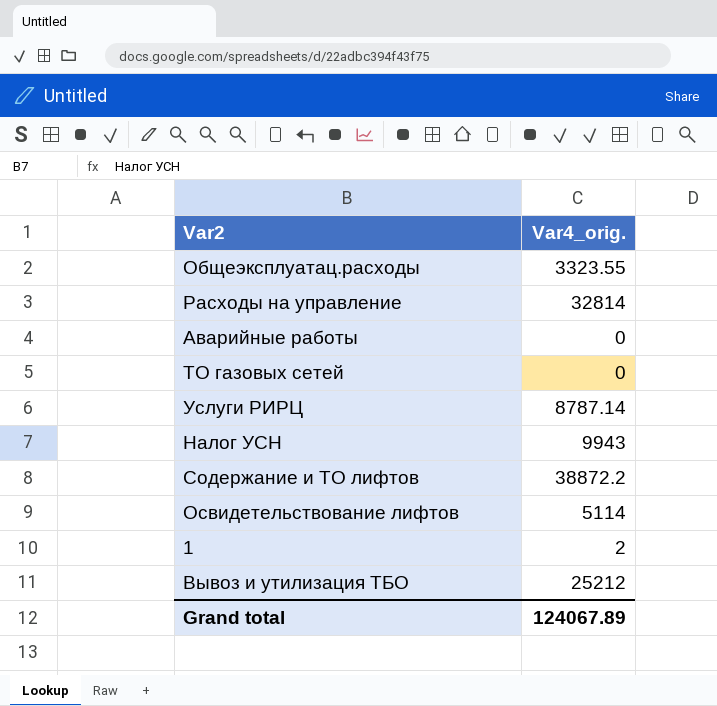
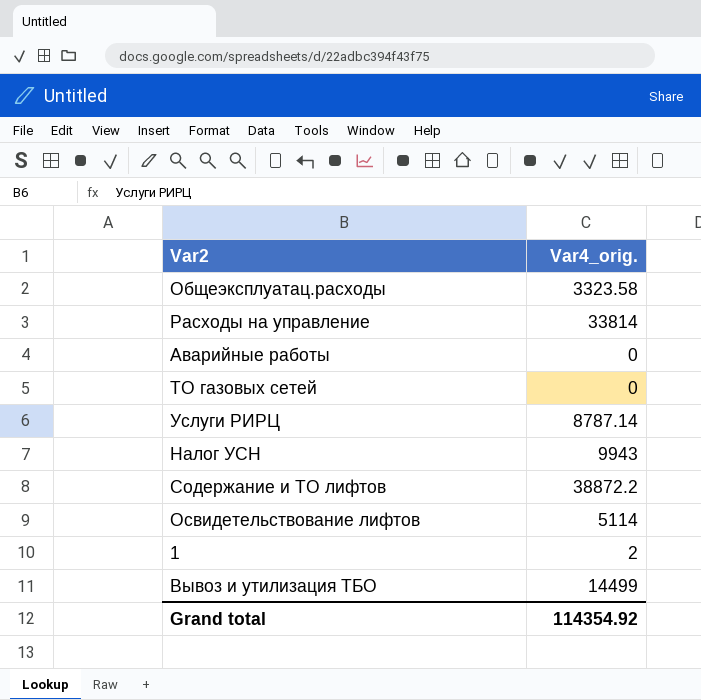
Общеэксплуатац.расходы | Var4_orig.: 3323.55 -> 3323.58
Расходы на управление | Var4_orig.: 32814 -> 33814
Вывоз и утилизация ТБО | Var4_orig.: 25212 -> 14499
Grand total | Var4_orig.: 124067.89 -> 114354.92

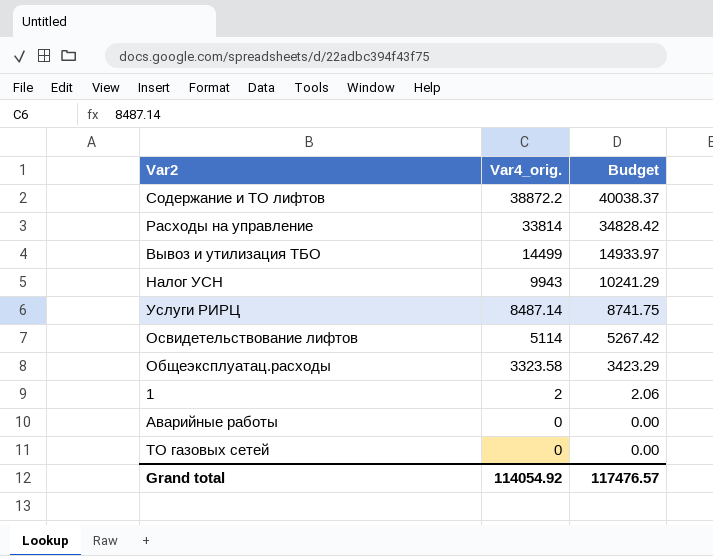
row order: none -> Var4_orig. descending
column Budget | formula: none -> [Var4_orig.] * 1.03
Услуги РИРЦ | Var4_orig.: 8787.14 -> 8487.14
Grand total | Var4_orig.: 114354.92 -> 114054.92

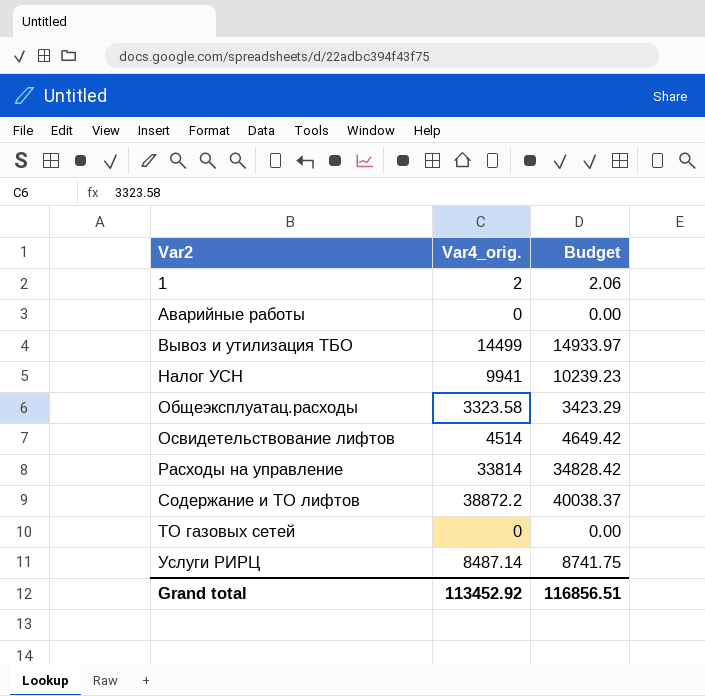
row order: Var4_orig. descending -> Var2 ascending
Налог УСН | Var4_orig.: 9943 -> 9941
Налог УСН | Budget: 10241.29 -> 10239.23
Освидетельствование лифтов | Var4_orig.: 5114 -> 4514
Освидетельствование лифтов | Budget: 5267.42 -> 4649.42
Grand total | Var4_orig.: 114054.92 -> 113452.92
Grand total | Budget: 117476.57 -> 116856.51

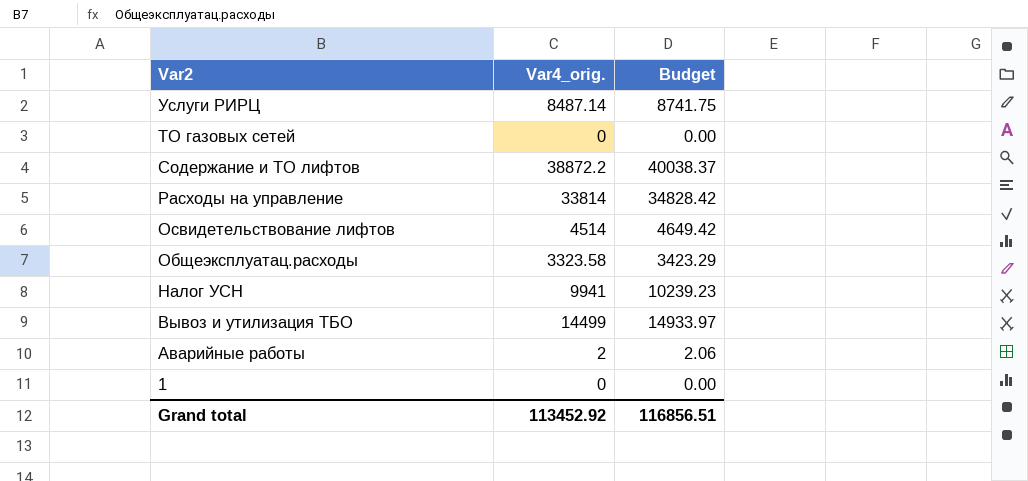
row order: Var2 ascending -> Var2 descending
Аварийные работы | Var4_orig.: 0 -> 2
Аварийные работы | Budget: 0.00 -> 2.06
1 | Var4_orig.: 2 -> 0
1 | Budget: 2.06 -> 0.00

